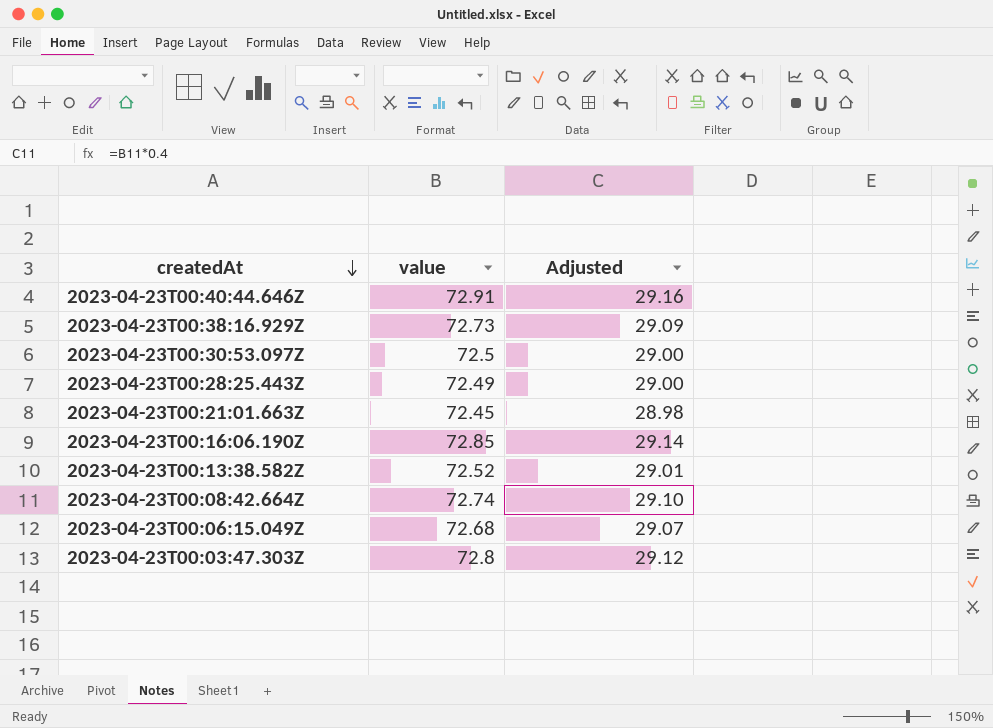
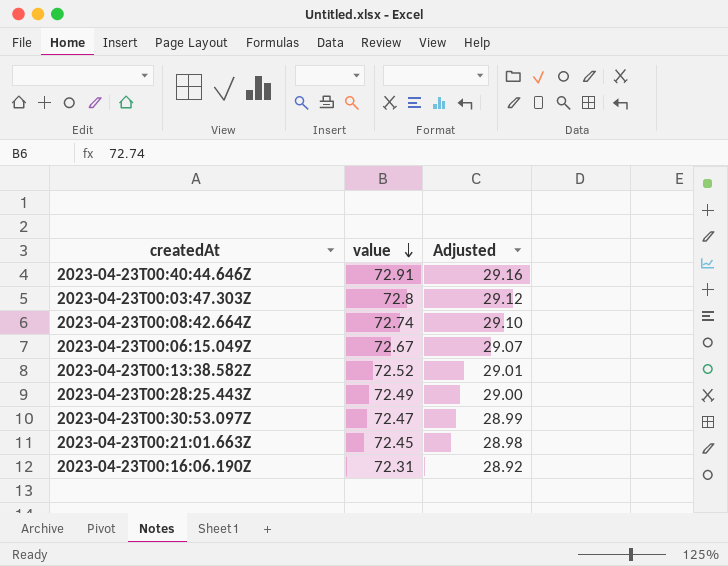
row order: createdAt descending -> value descending
row 2023-04-23T00:38:16.929Z: 72.73 | 29.09 -> none
2023-04-23T00:06:15.049Z | value: 72.68 -> 72.67
2023-04-23T00:30:53.097Z | value: 72.5 -> 72.47
2023-04-23T00:30:53.097Z | Adjusted: 29.00 -> 28.99
2023-04-23T00:16:06.190Z | value: 72.85 -> 72.31
2023-04-23T00:16:06.190Z | Adjusted: 29.14 -> 28.92

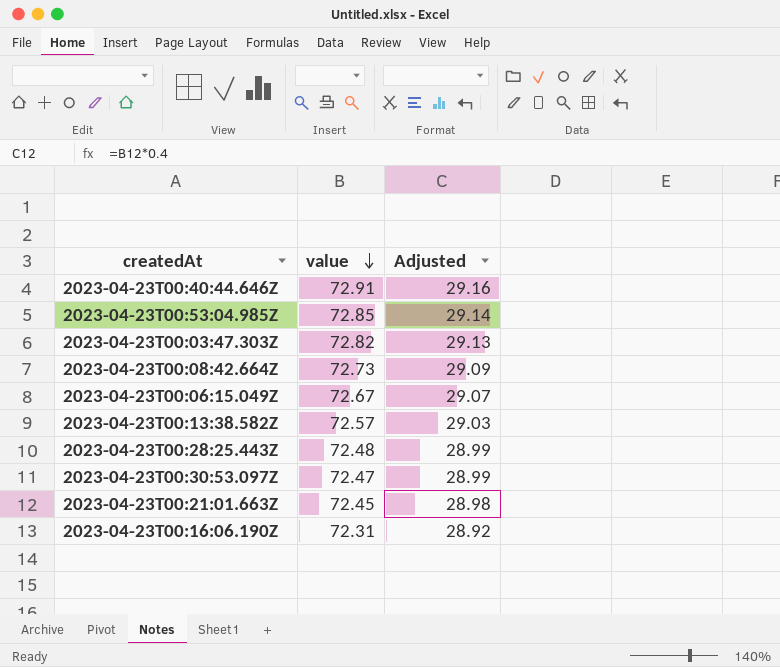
row 2023-04-23T00:53:04.985Z: none -> 72.85 | 29.14
2023-04-23T00:03:47.303Z | value: 72.8 -> 72.82
2023-04-23T00:03:47.303Z | Adjusted: 29.12 -> 29.13
2023-04-23T00:08:42.664Z | value: 72.74 -> 72.73
2023-04-23T00:08:42.664Z | Adjusted: 29.10 -> 29.09
2023-04-23T00:13:38.582Z | value: 72.52 -> 72.57
2023-04-23T00:13:38.582Z | Adjusted: 29.01 -> 29.03
2023-04-23T00:28:25.443Z | value: 72.49 -> 72.48
2023-04-23T00:28:25.443Z | Adjusted: 29.00 -> 28.99

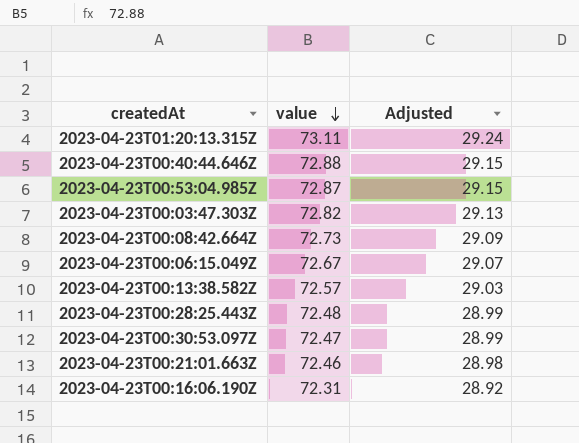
row 2023-04-23T01:20:13.315Z: none -> 73.11 | 29.24
2023-04-23T00:40:44.646Z | value: 72.91 -> 72.88
2023-04-23T00:40:44.646Z | Adjusted: 29.16 -> 29.15
2023-04-23T00:53:04.985Z | value: 72.85 -> 72.87
2023-04-23T00:53:04.985Z | Adjusted: 29.14 -> 29.15
2023-04-23T00:21:01.663Z | value: 72.45 -> 72.46

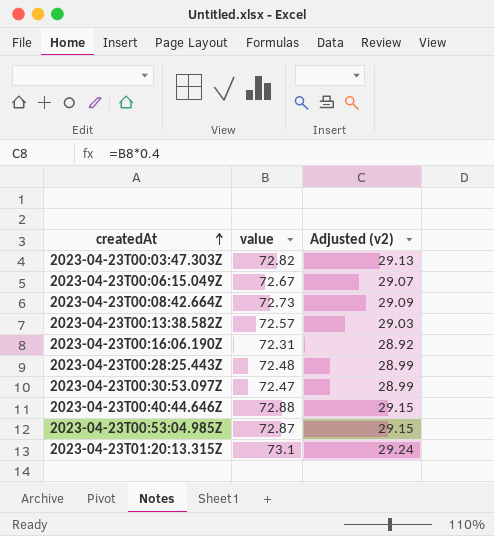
row order: value descending -> createdAt ascending
column name: Adjusted -> Adjusted (v2)
row 2023-04-23T00:21:01.663Z: 72.46 | 28.98 -> none
2023-04-23T01:20:13.315Z | value: 73.11 -> 73.1

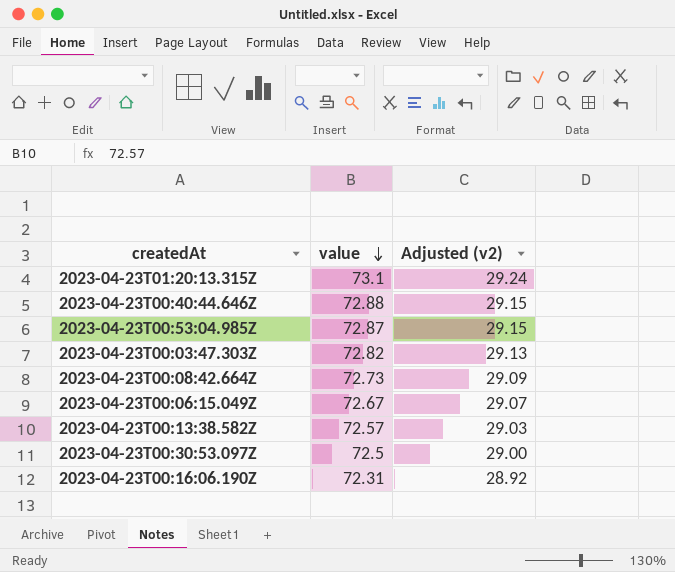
row order: createdAt ascending -> value descending
row 2023-04-23T00:28:25.443Z: 72.48 | 28.99 -> none
2023-04-23T00:30:53.097Z | value: 72.47 -> 72.5
2023-04-23T00:30:53.097Z | Adjusted (v2): 28.99 -> 29.00

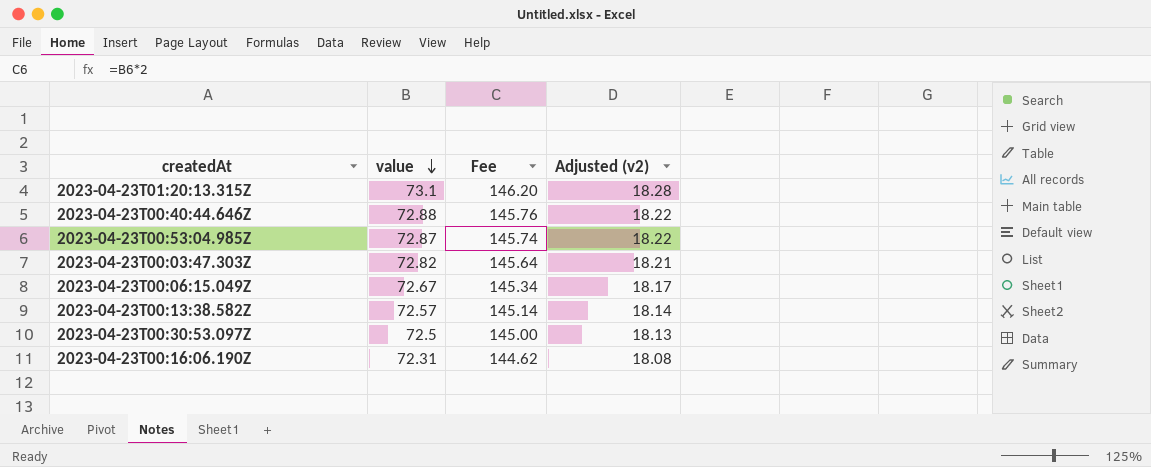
column Fee | formula: none -> [value] * 2
column Adjusted (v2) | formula: [value] * 0.4 -> [value] * 0.25
row 2023-04-23T00:08:42.664Z: 72.73 | 29.09 -> none

